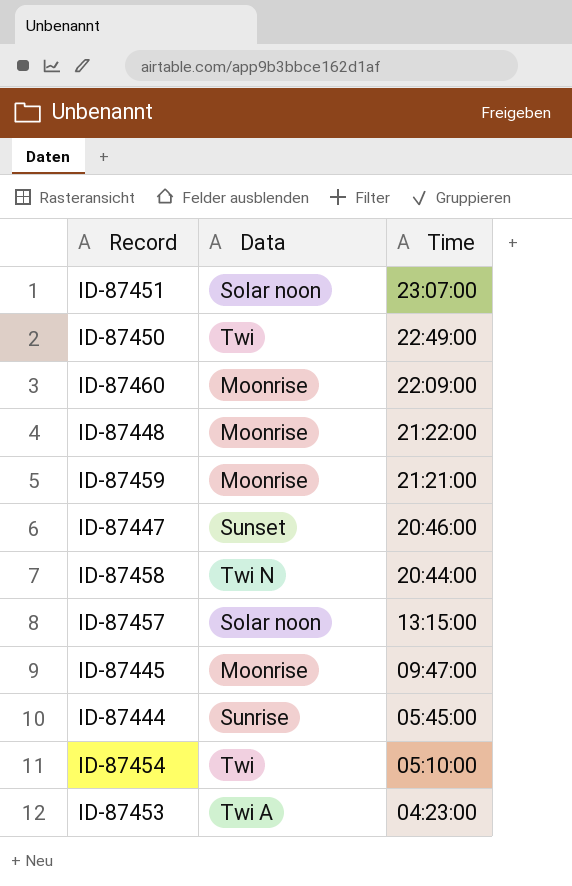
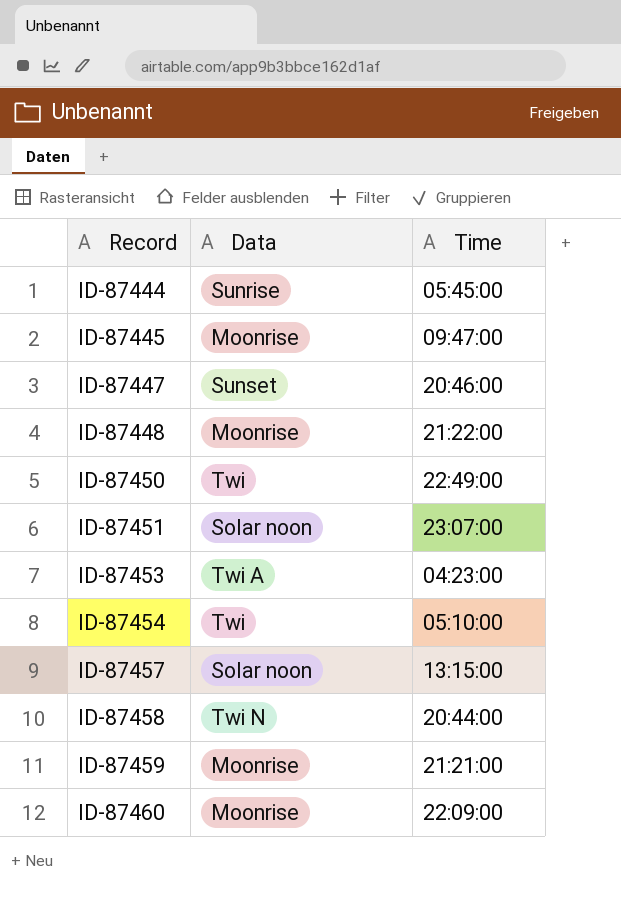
row order: Time descending -> Record ascending

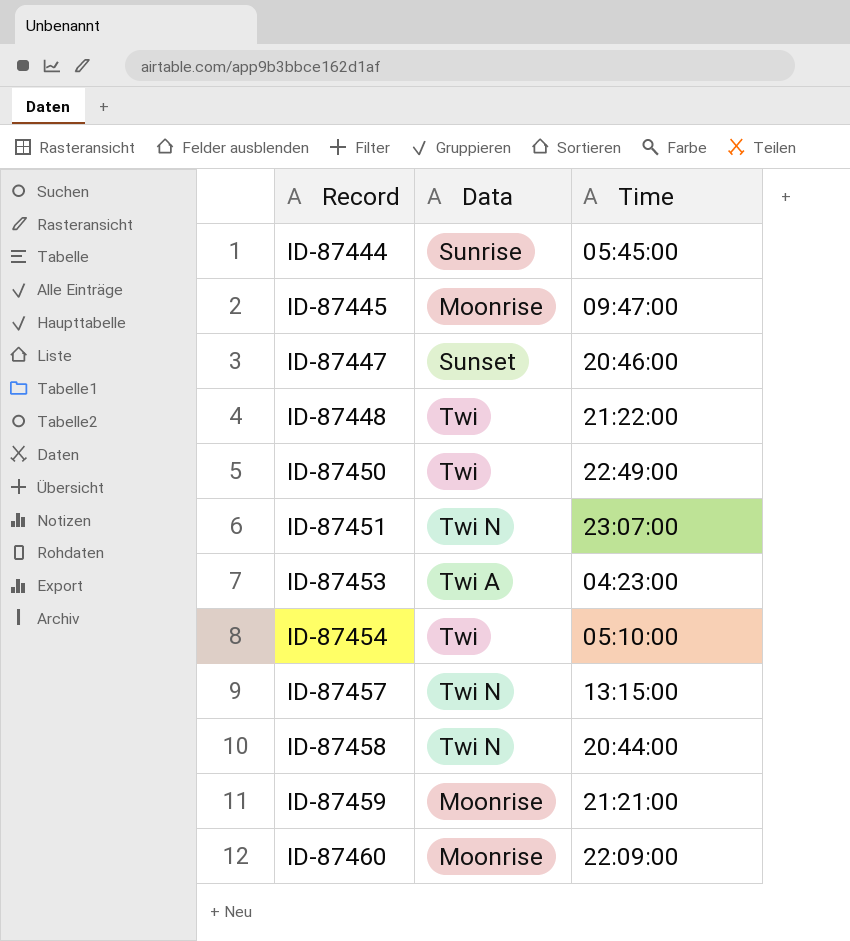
ID-87448 | Data: Moonrise -> Twi
ID-87451 | Data: Solar noon -> Twi N
ID-87457 | Data: Solar noon -> Twi N

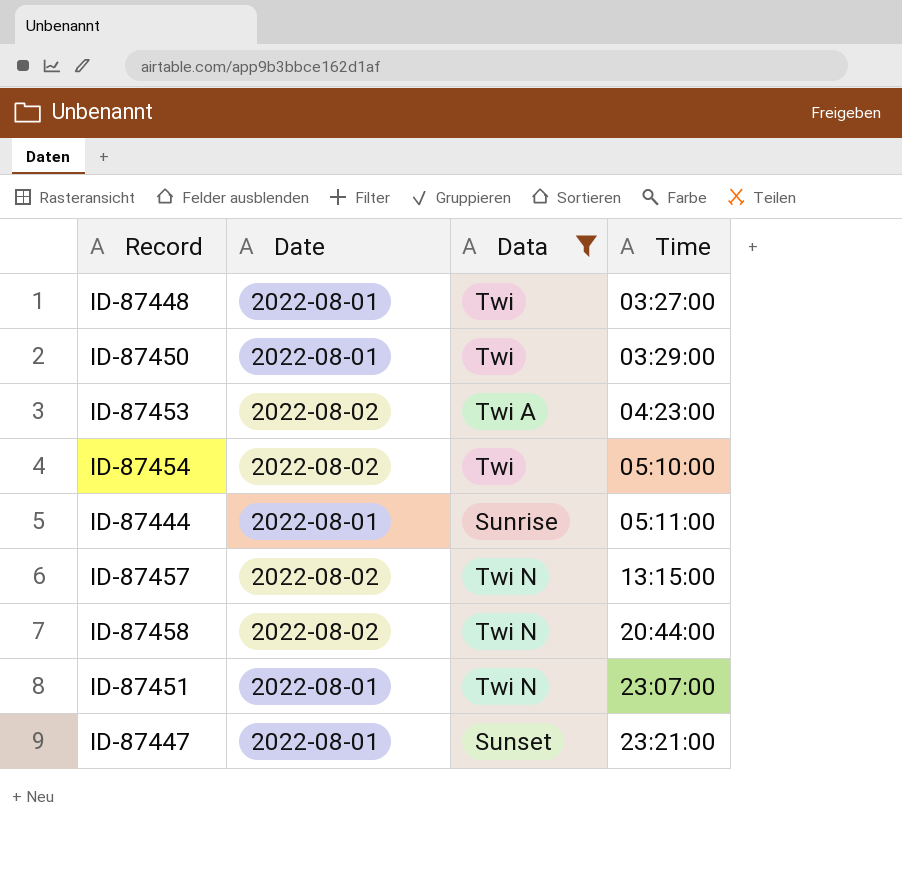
filter: none -> Data != Moonrise
row order: Record ascending -> Time ascending
column Date | position: none -> 2
ID-87448 | Time: 21:22:00 -> 03:27:00
ID-87450 | Time: 22:49:00 -> 03:29:00
ID-87444 | Time: 05:45:00 -> 05:11:00
ID-87447 | Time: 20:46:00 -> 23:21:00

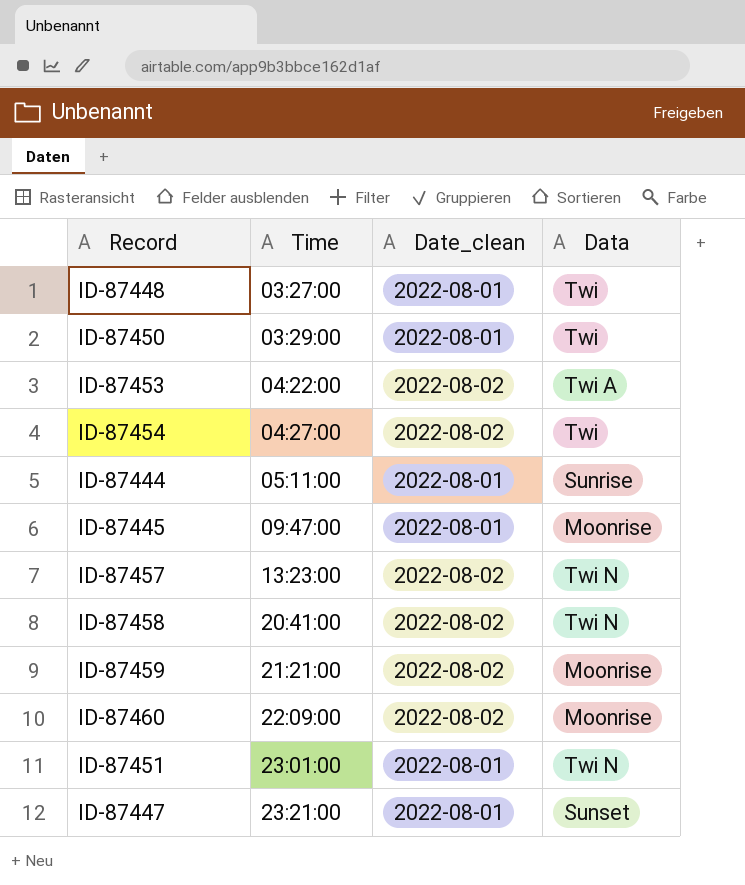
filter: Data != Moonrise -> none
column Time | position: 4 -> 2
column name: Date -> Date_clean
ID-87453 | Time: 04:23:00 -> 04:22:00
ID-87454 | Time: 05:10:00 -> 04:27:00
ID-87457 | Time: 13:15:00 -> 13:23:00
ID-87458 | Time: 20:44:00 -> 20:41:00
ID-87451 | Time: 23:07:00 -> 23:01:00

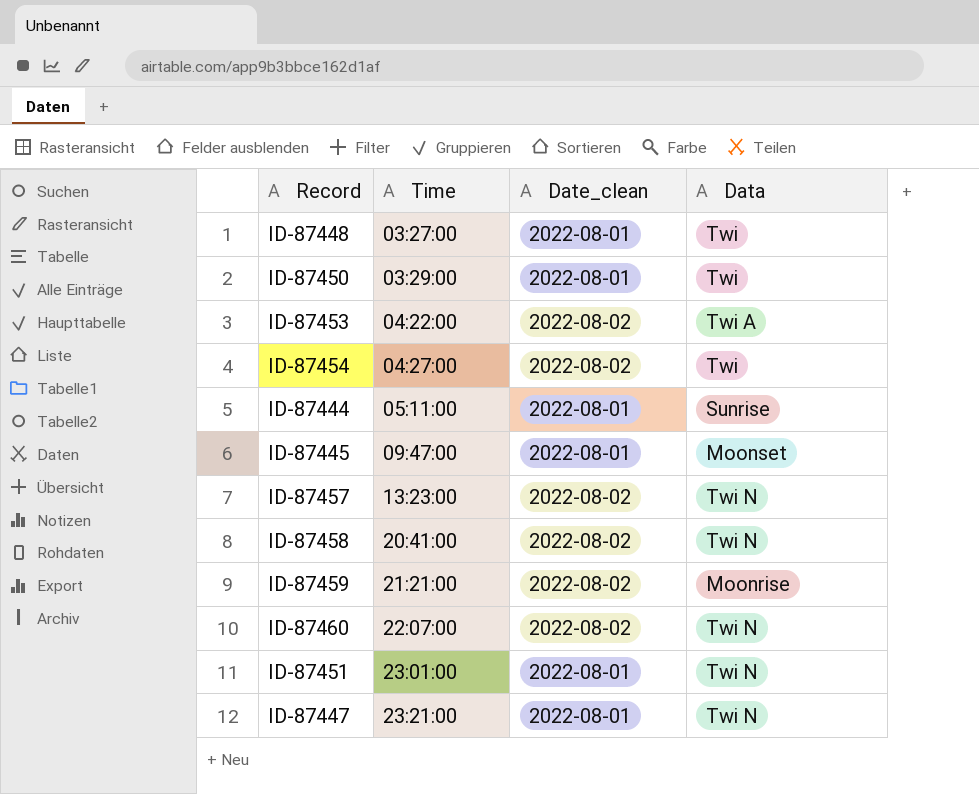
ID-87445 | Data: Moonrise -> Moonset
ID-87460 | Time: 22:09:00 -> 22:07:00
ID-87460 | Data: Moonrise -> Twi N
ID-87447 | Data: Sunset -> Twi N

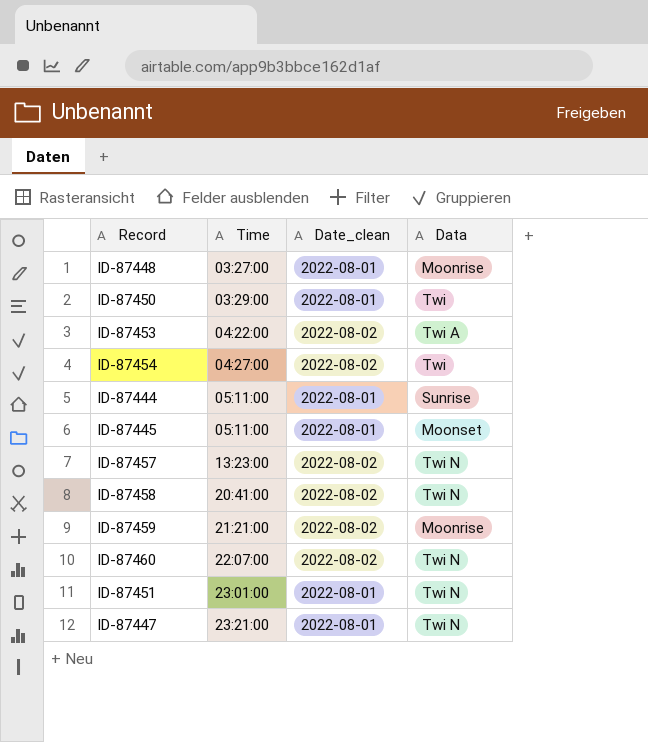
ID-87448 | Data: Twi -> Moonrise
ID-87445 | Time: 09:47:00 -> 05:11:00

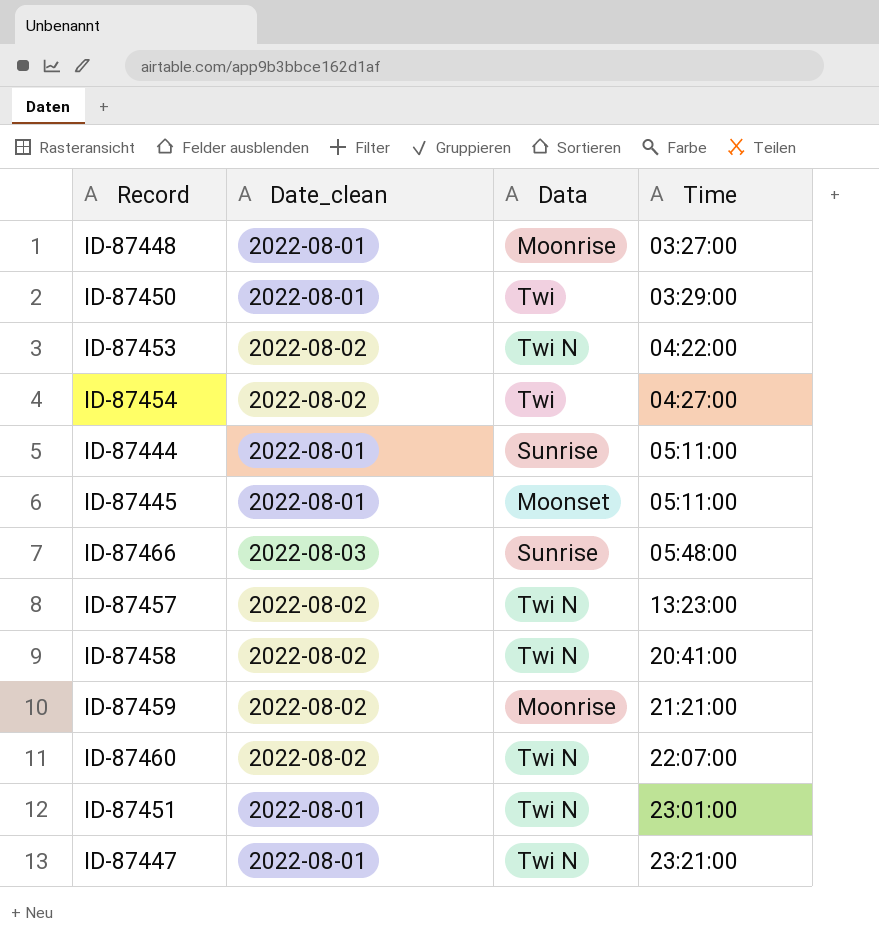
column Time | position: 2 -> 4
ID-87453 | Data: Twi A -> Twi N
row ID-87466: none -> 2022-08-03 | Sunrise | 05:48:00

